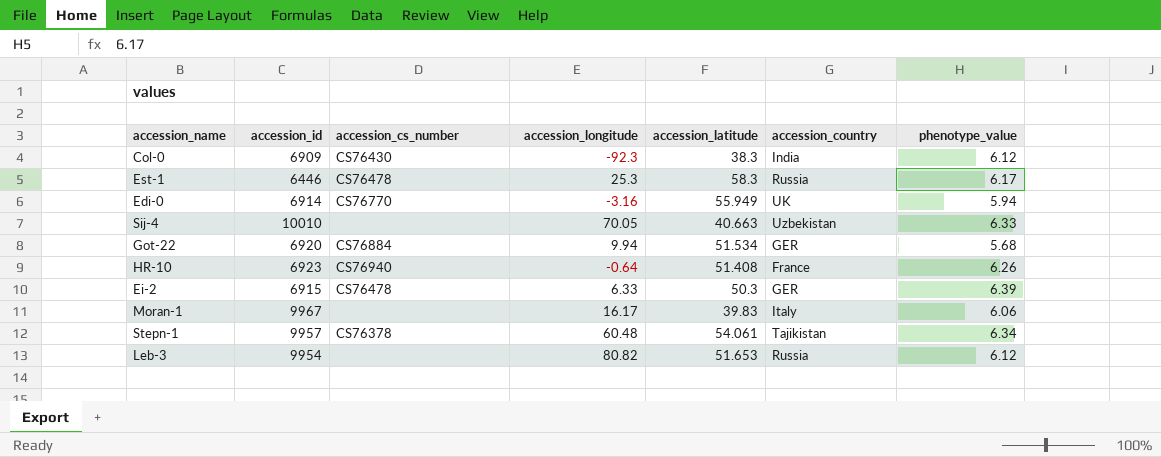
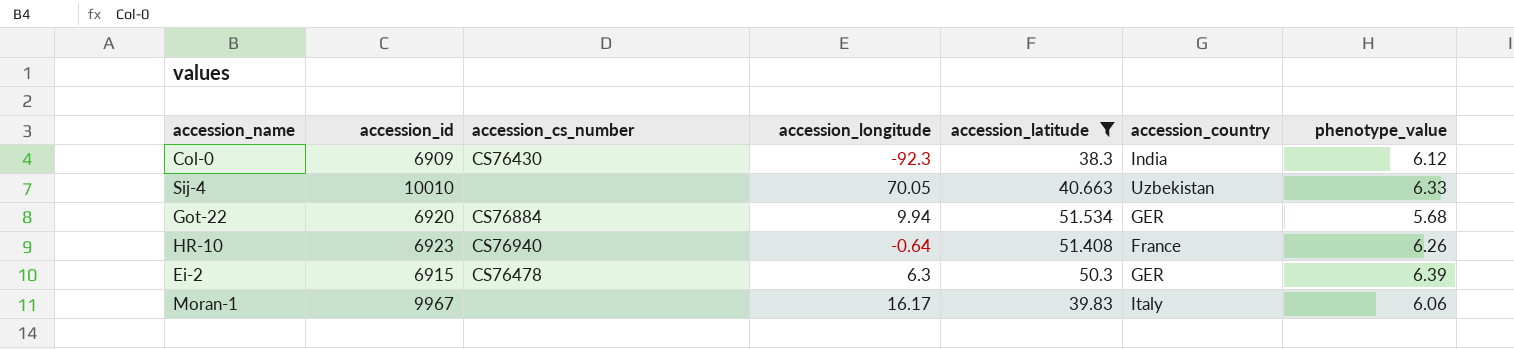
filter: none -> accession_latitude <= 51.534
Ei-2 | accession_longitude: 6.33 -> 6.3

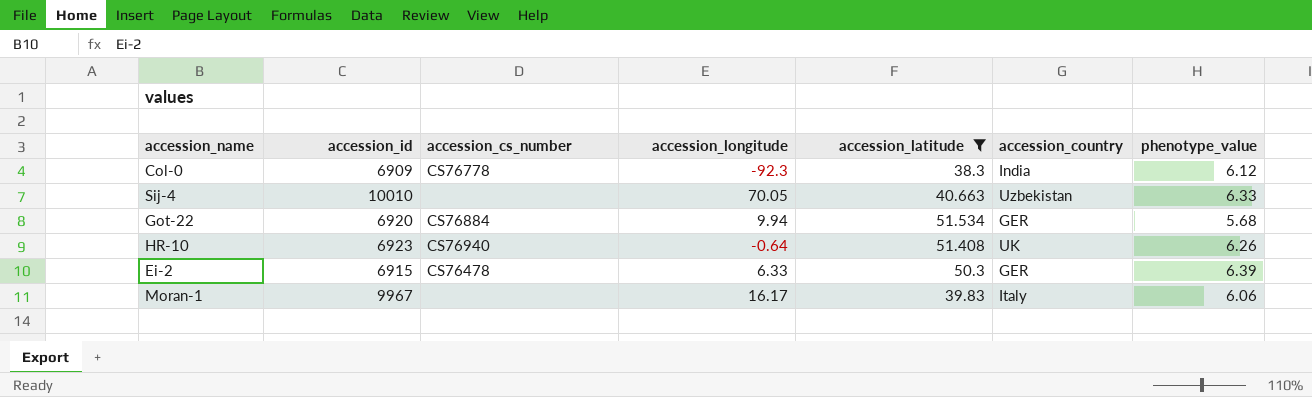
Col-0 | accession_cs_number: CS76430 -> CS76778
HR-10 | accession_country: France -> UK
Ei-2 | accession_longitude: 6.3 -> 6.33

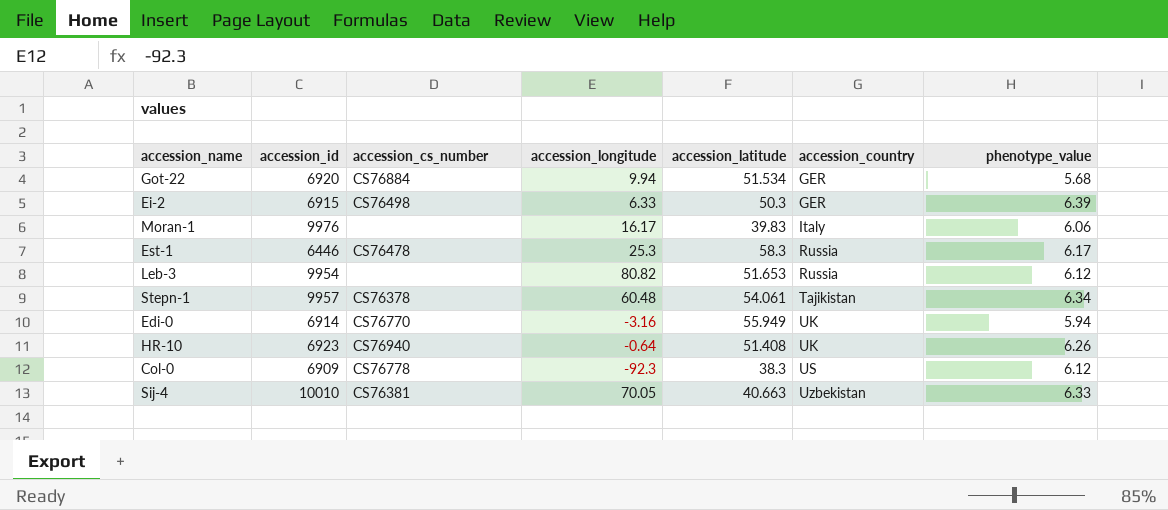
filter: accession_latitude <= 51.534 -> none
row order: none -> accession_country ascending
Ei-2 | accession_cs_number: CS76478 -> CS76498
Moran-1 | accession_id: 9967 -> 9976
Col-0 | accession_country: India -> US
Sij-4 | accession_cs_number: none -> CS76381

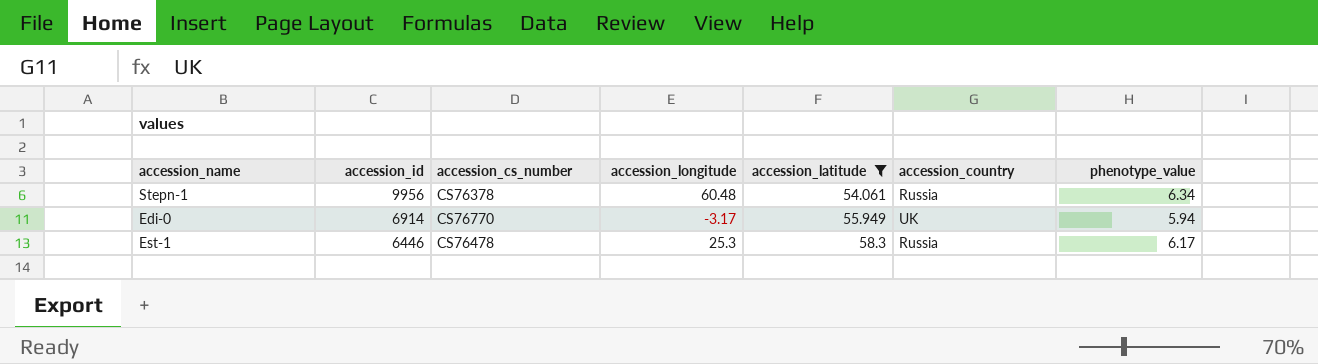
filter: none -> accession_latitude >= 54.061
row order: accession_country ascending -> accession_id descending
Stepn-1 | accession_id: 9957 -> 9956
Stepn-1 | accession_country: Tajikistan -> Russia
Edi-0 | accession_longitude: -3.16 -> -3.17

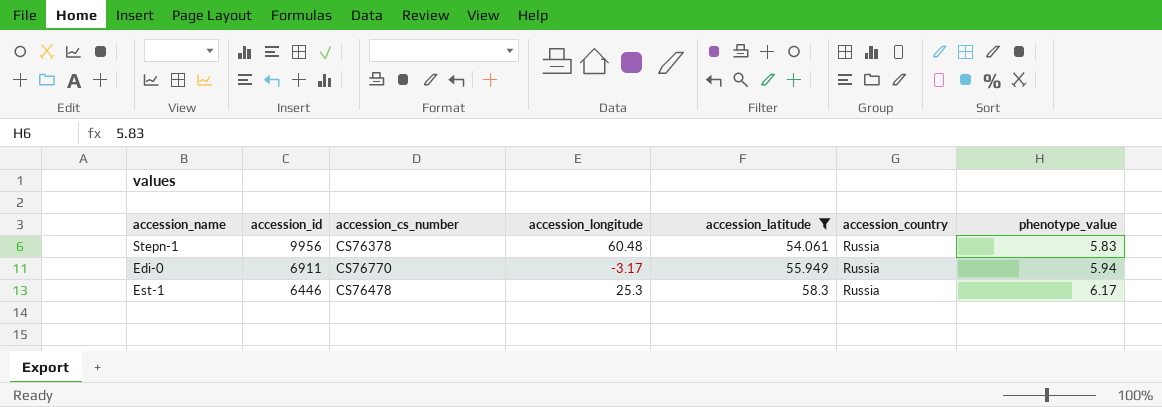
Stepn-1 | phenotype_value: 6.34 -> 5.83
Edi-0 | accession_id: 6914 -> 6911
Edi-0 | accession_country: UK -> Russia

